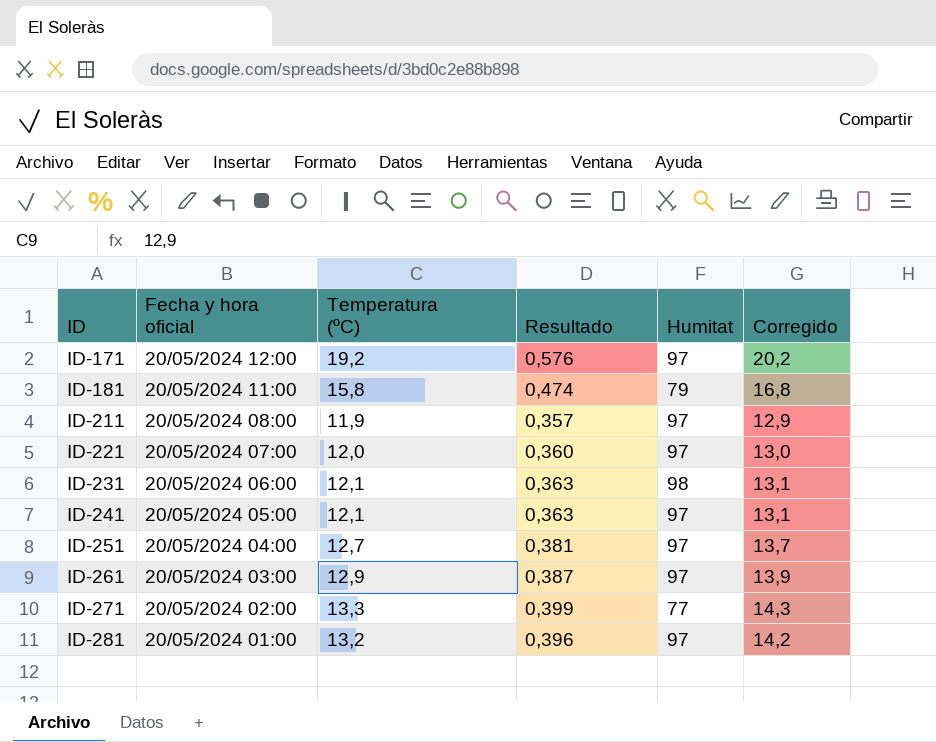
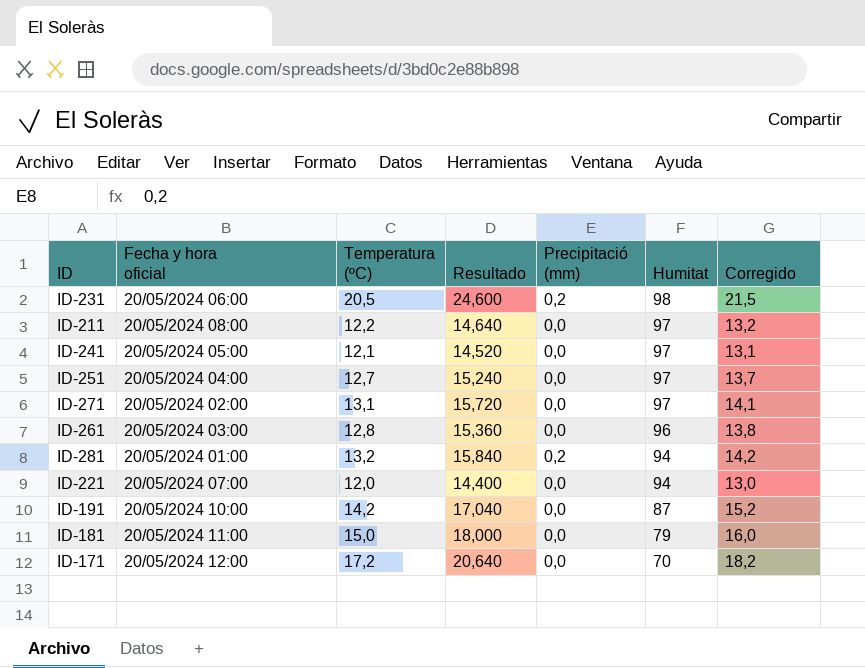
row order: ID ascending -> Humitat descending
column Resultado | formula: [Temperatura (ºC)] * 0,03 -> [Temperatura (ºC)] * 1,2
column Precipitació (mm) | position: none -> 5
ID-231 | Temperatura (ºC): 12,1 -> 20,5
ID-231 | Corregido: 13,1 -> 21,5
ID-211 | Temperatura (ºC): 11,9 -> 12,2
ID-211 | Corregido: 12,9 -> 13,2
ID-271 | Temperatura (ºC): 13,3 -> 13,1
ID-271 | Humitat: 77 -> 97
ID-271 | Corregido: 14,3 -> 14,1
ID-261 | Temperatura (ºC): 12,9 -> 12,8
ID-261 | Humitat: 97 -> 96
ID-261 | Corregido: 13,9 -> 13,8
ID-281 | Humitat: 97 -> 94
ID-221 | Humitat: 97 -> 94
row ID-191: none -> 20/05/2024 10:00 | 14,2 | 17,040 | 0,0 | 87 | 15,2
ID-181 | Temperatura (ºC): 15,8 -> 15,0
ID-181 | Corregido: 16,8 -> 16,0
ID-171 | Temperatura (ºC): 19,2 -> 17,2
ID-171 | Humitat: 97 -> 70
ID-171 | Corregido: 20,2 -> 18,2

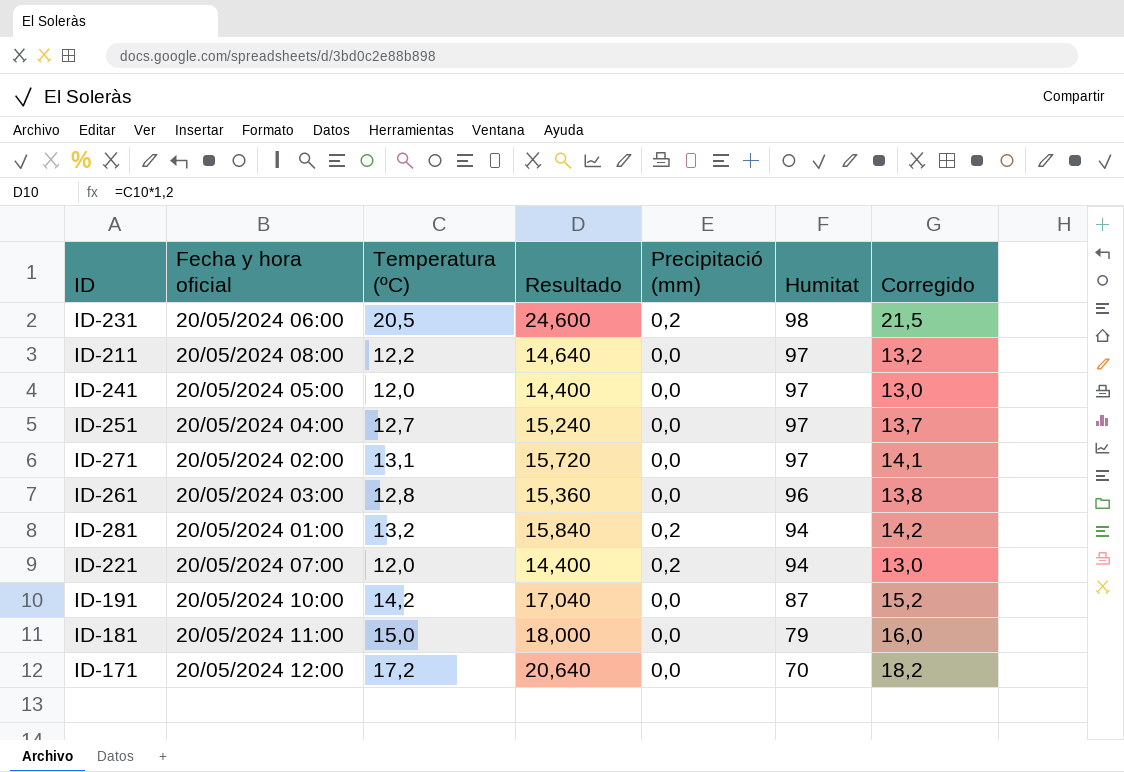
ID-241 | Temperatura (ºC): 12,1 -> 12,0
ID-241 | Resultado: 14,520 -> 14,400
ID-241 | Corregido: 13,1 -> 13,0
ID-221 | Precipitació (mm): 0,0 -> 0,2

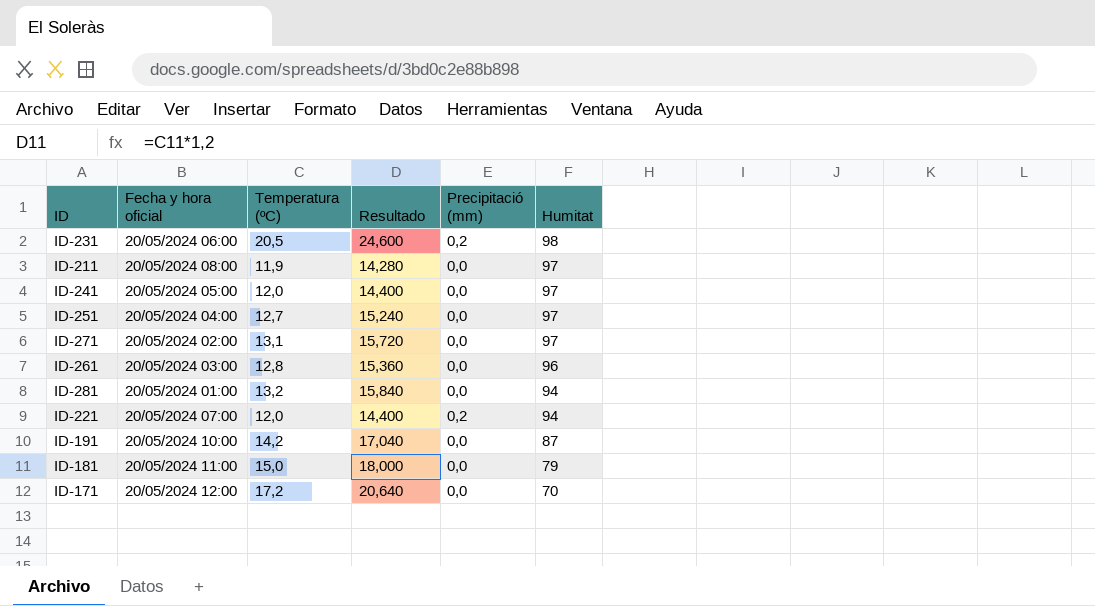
column Corregido | formula: [Temperatura (ºC)] + 1 -> none
ID-211 | Temperatura (ºC): 12,2 -> 11,9
ID-211 | Resultado: 14,640 -> 14,280
ID-281 | Precipitació (mm): 0,2 -> 0,0

